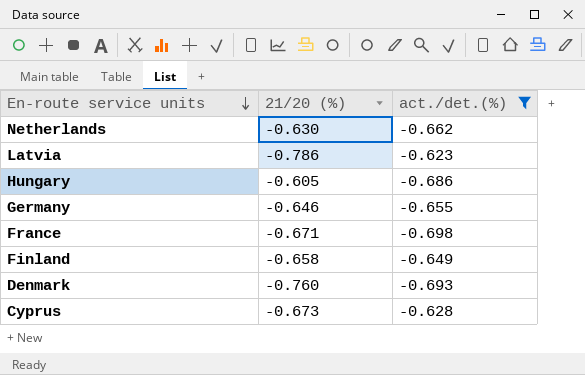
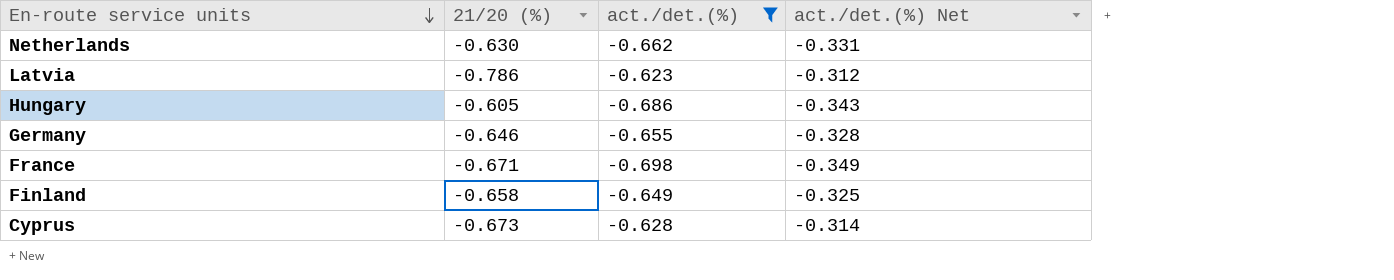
column act./det.(%) Net | formula: none -> [act./det.(%)] * 0.5
row Denmark: -0.760 | -0.693 -> none

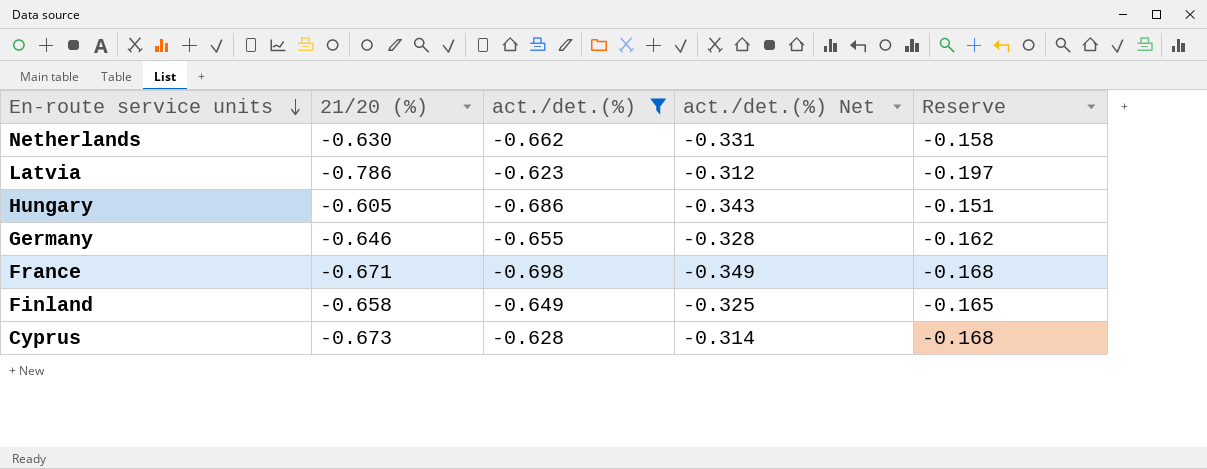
column Reserve | formula: none -> [21/20 (%)] * 0.25

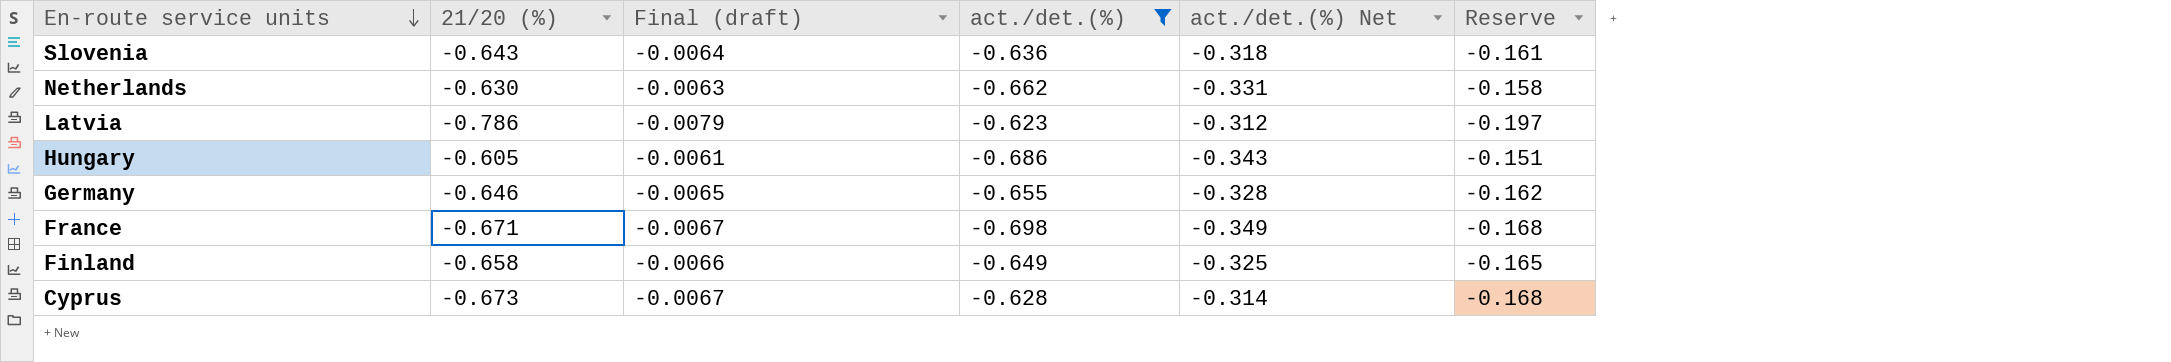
column Final (draft) | formula: none -> [21/20 (%)] * 0.01
row Slovenia: none -> -0.643 | -0.0064 | -0.636 | -0.318 | -0.161

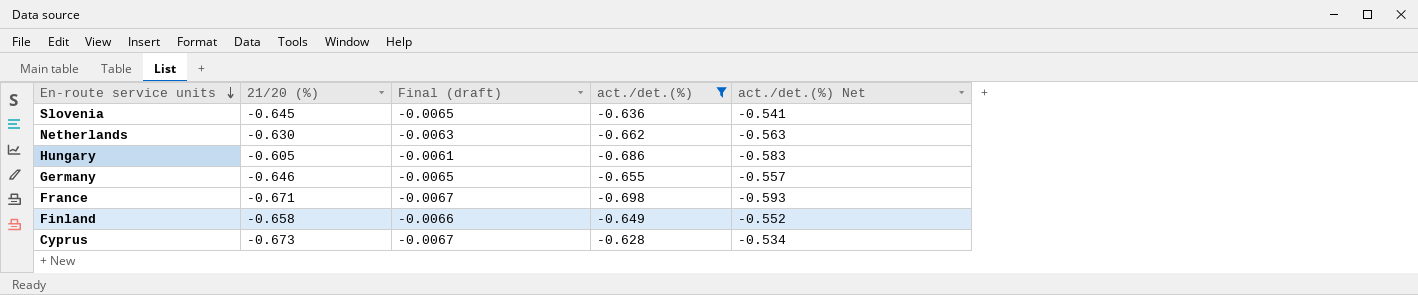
column Reserve | formula: [21/20 (%)] * 0.25 -> none
column act./det.(%) Net | formula: [act./det.(%)] * 0.5 -> [act./det.(%)] * 0.85
row Latvia: -0.786 | -0.0079 | -0.623 | -0.312 | -0.197 -> none
Slovenia | 21/20 (%): -0.643 -> -0.645
Slovenia | Final (draft): -0.0064 -> -0.0065

